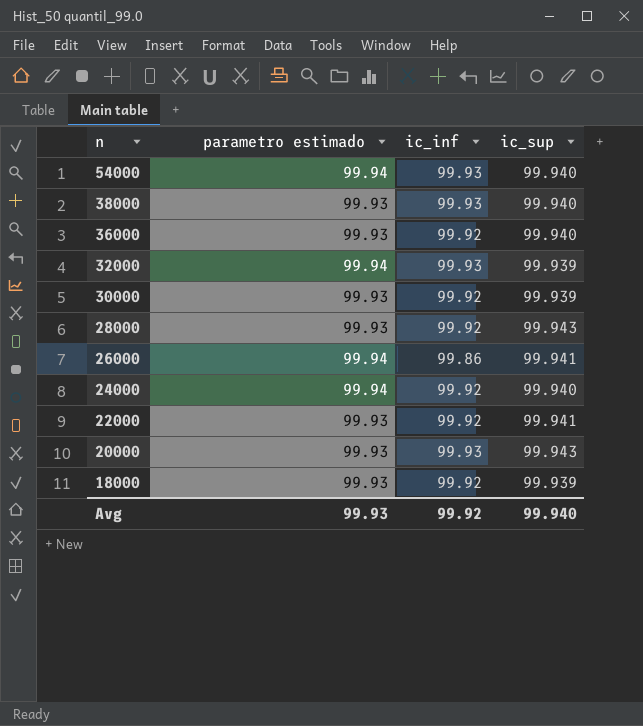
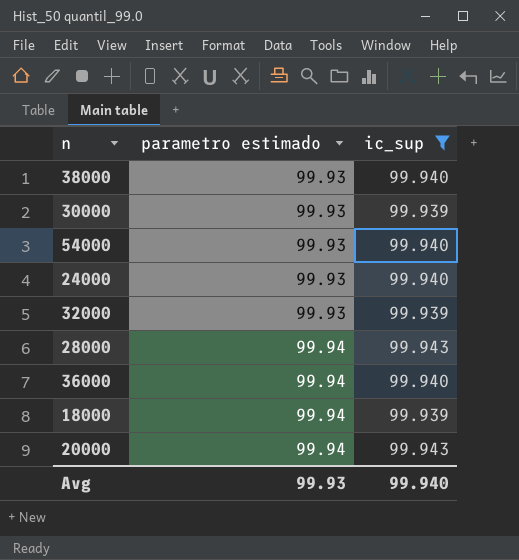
filter: none -> ic_sup != 99.941
row order: n descending -> parametro estimado ascending
column ic_inf | position: 3 -> none
54000 | parametro estimado: 99.94 -> 99.93
24000 | parametro estimado: 99.94 -> 99.93
32000 | parametro estimado: 99.94 -> 99.93
28000 | parametro estimado: 99.93 -> 99.94
36000 | parametro estimado: 99.93 -> 99.94
18000 | parametro estimado: 99.93 -> 99.94
20000 | parametro estimado: 99.93 -> 99.94

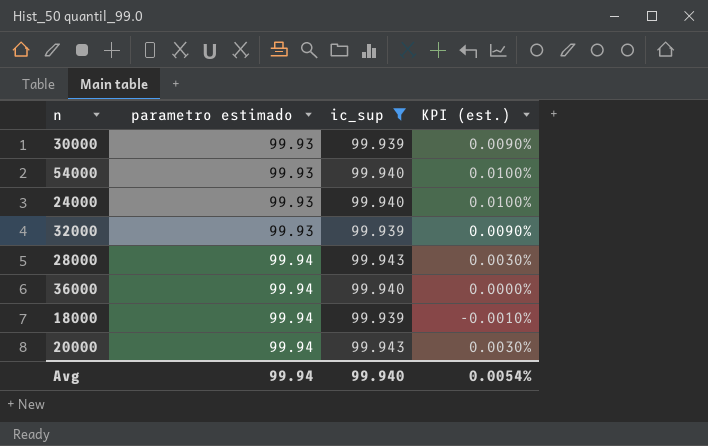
column KPI (est.) | formula: none -> ([ic_sup] - [parametro estimado]) / [parametro estimado]
row 38000: 99.93 | 99.940 -> none
Avg | parametro estimado: 99.93 -> 99.94

